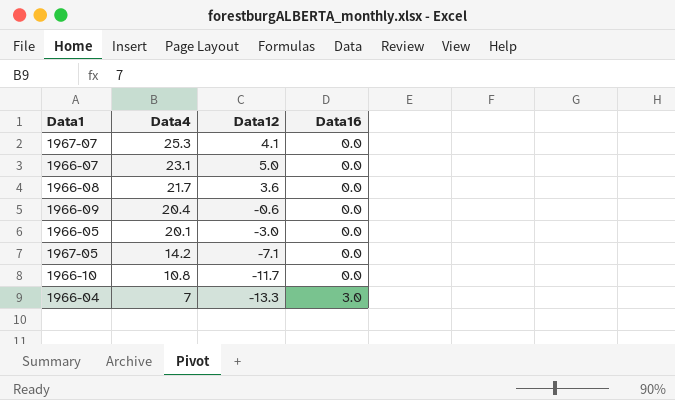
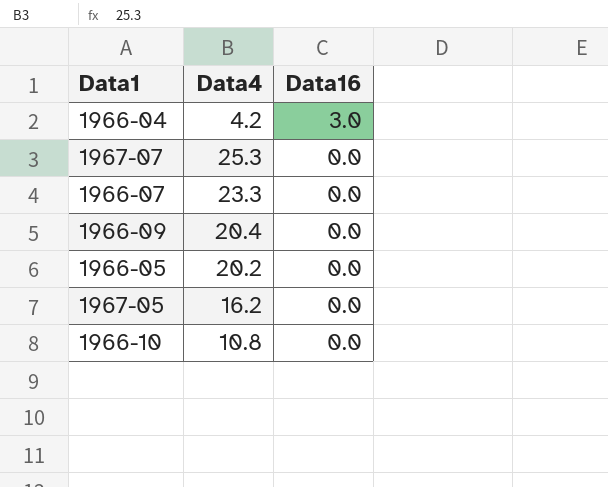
row order: Data4 descending -> Data16 descending
column Data12 | position: 3 -> none
row 1966-08: 21.7 | 3.6 | 0.0 -> none
1966-04 | Data4: 7 -> 4.2
1966-07 | Data4: 23.1 -> 23.3
1966-05 | Data4: 20.1 -> 20.2
1967-05 | Data4: 14.2 -> 16.2

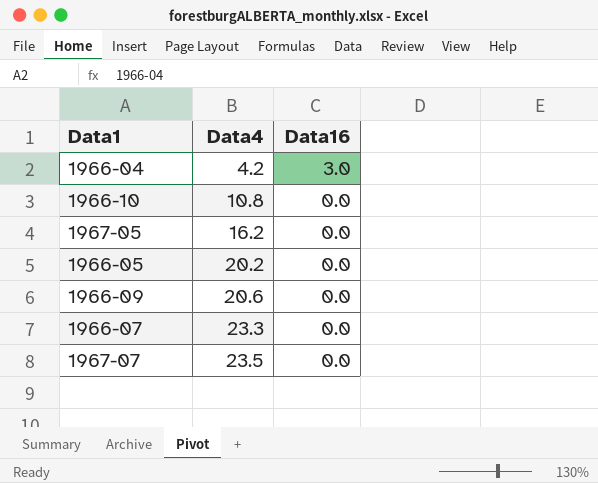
row order: Data16 descending -> Data4 ascending
1966-09 | Data4: 20.4 -> 20.6
1967-07 | Data4: 25.3 -> 23.5

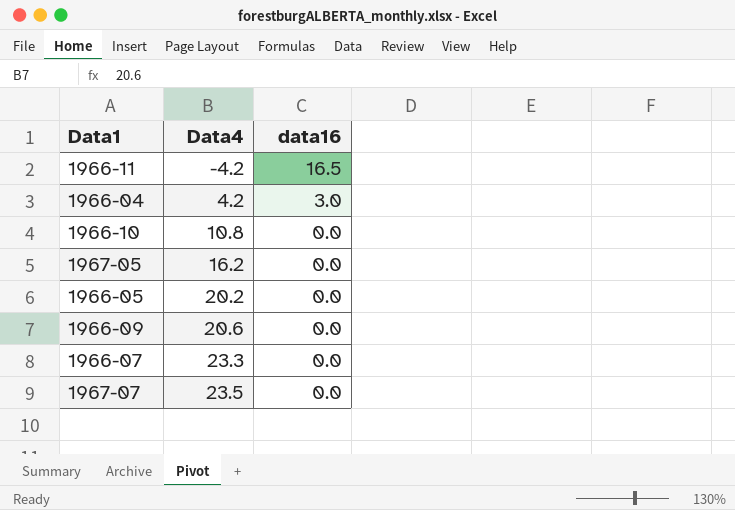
column name: Data16 -> data16
row 1966-11: none -> -4.2 | 16.5

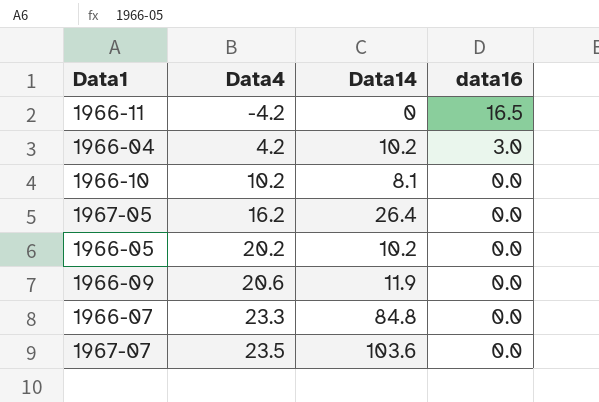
column Data14 | position: none -> 3
1966-10 | Data4: 10.8 -> 10.2

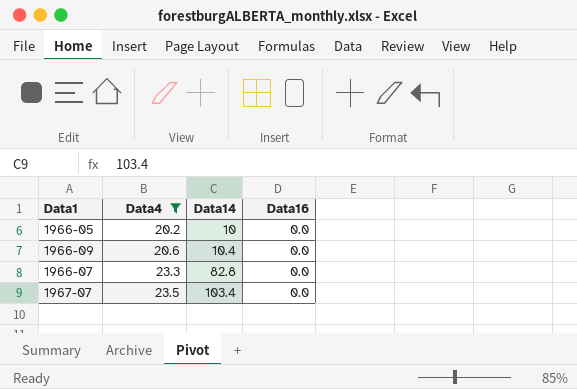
filter: none -> Data4 >= 20.2
column name: data16 -> Data16
1966-05 | Data14: 10.2 -> 10
1966-09 | Data14: 11.9 -> 10.4
1966-07 | Data14: 84.8 -> 82.8
1967-07 | Data14: 103.6 -> 103.4

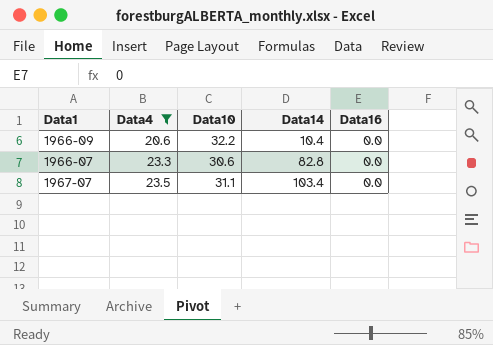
column Data10 | position: none -> 3
row 1966-05: 20.2 | 10 | 0.0 -> none

